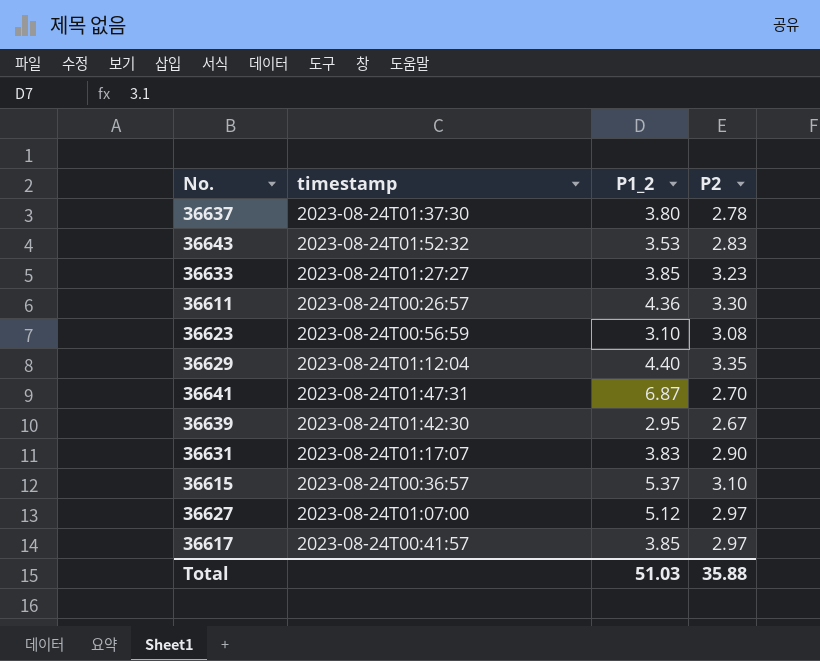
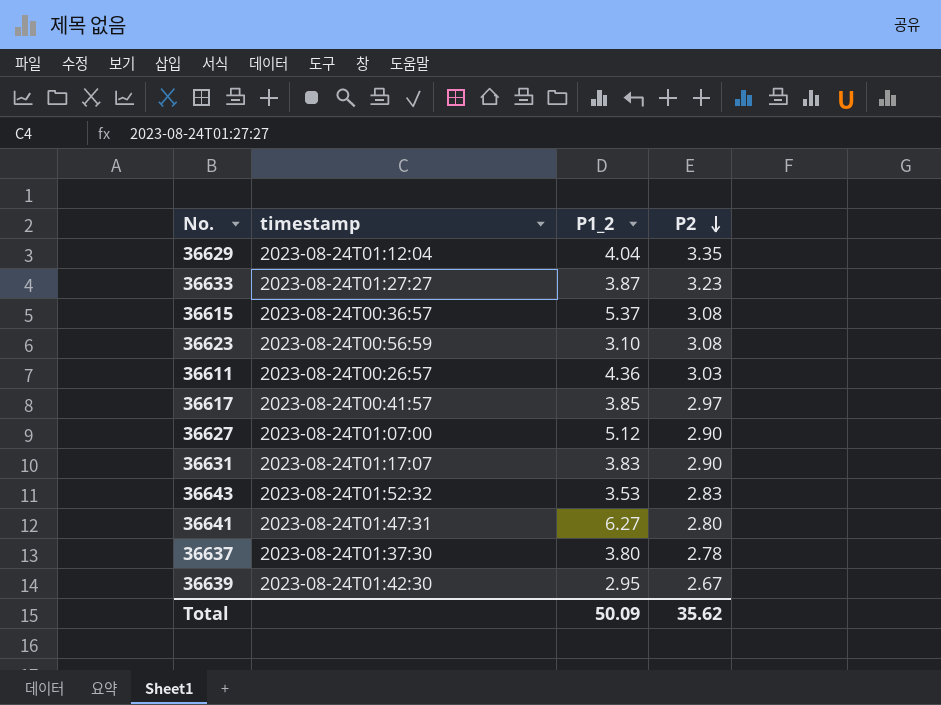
row order: none -> P2 descending
36629 | P1_2: 4.40 -> 4.04
36633 | P1_2: 3.85 -> 3.87
36615 | P2: 3.10 -> 3.08
36611 | P2: 3.30 -> 3.03
36627 | P2: 2.97 -> 2.90
36641 | P1_2: 6.87 -> 6.27
36641 | P2: 2.70 -> 2.80
Total | P1_2: 51.03 -> 50.09
Total | P2: 35.88 -> 35.62

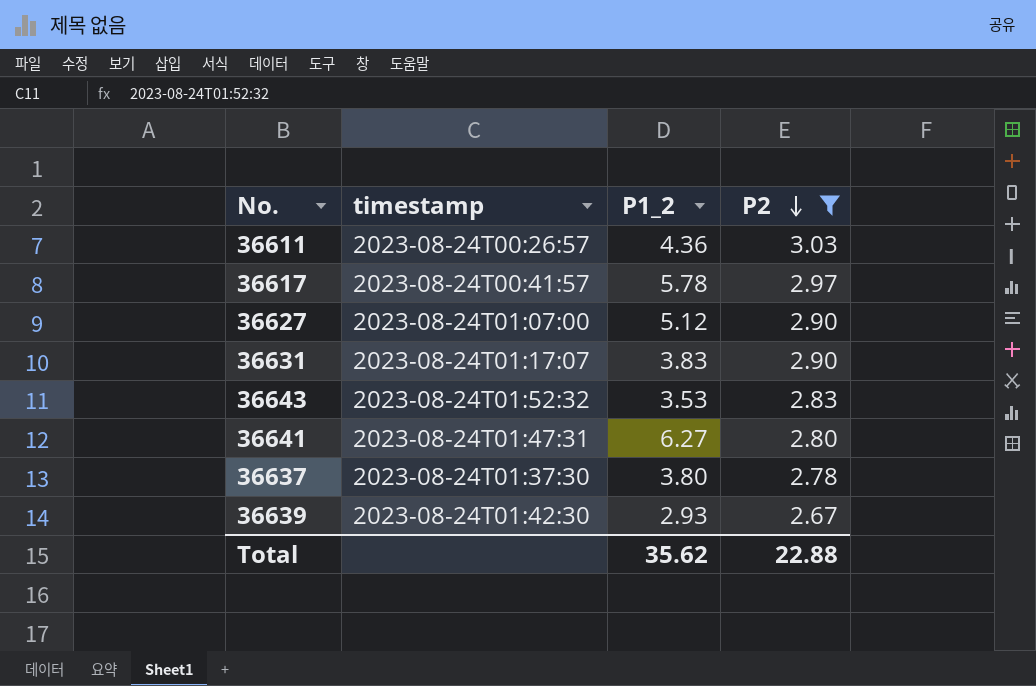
filter: none -> P2 <= 3.03
36617 | P1_2: 3.85 -> 5.78
36639 | P1_2: 2.95 -> 2.93
Total | P1_2: 50.09 -> 35.62
Total | P2: 35.62 -> 22.88

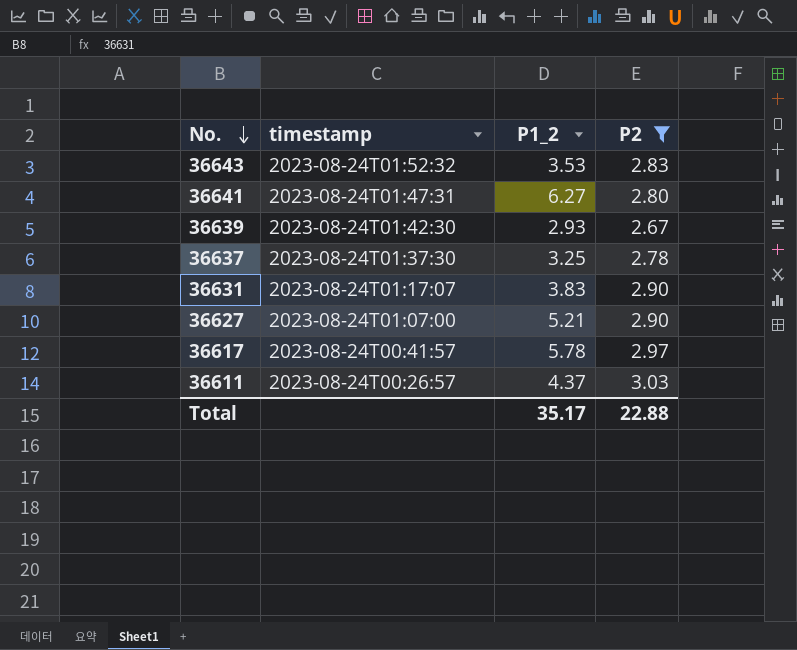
row order: P2 descending -> No. descending
36637 | P1_2: 3.80 -> 3.25
36627 | P1_2: 5.12 -> 5.21
36611 | P1_2: 4.36 -> 4.37
Total | P1_2: 35.62 -> 35.17

